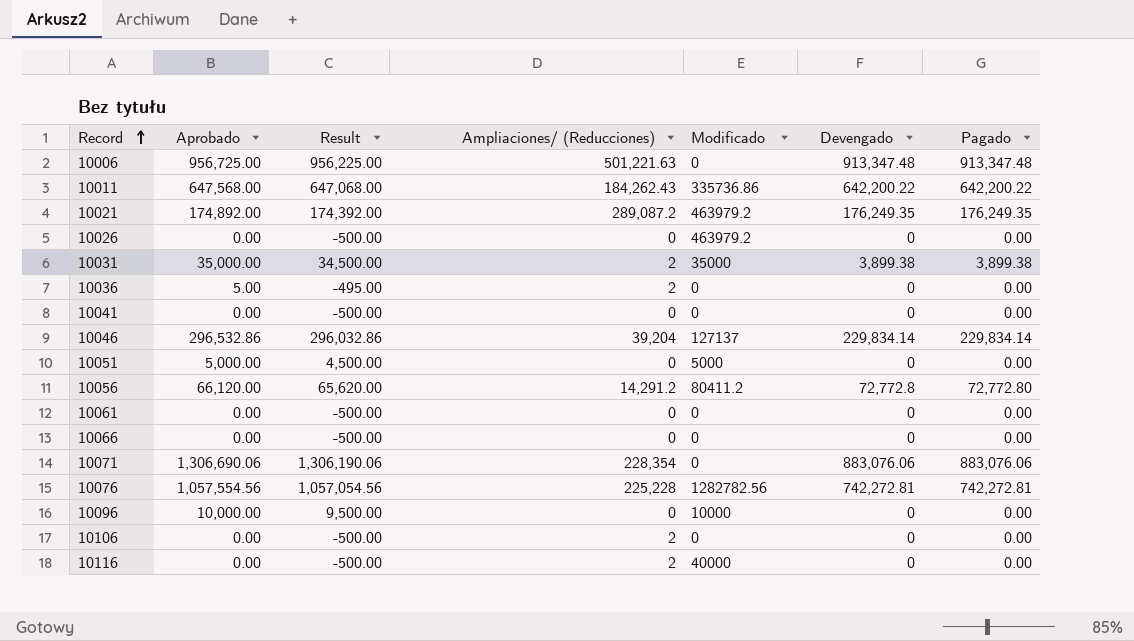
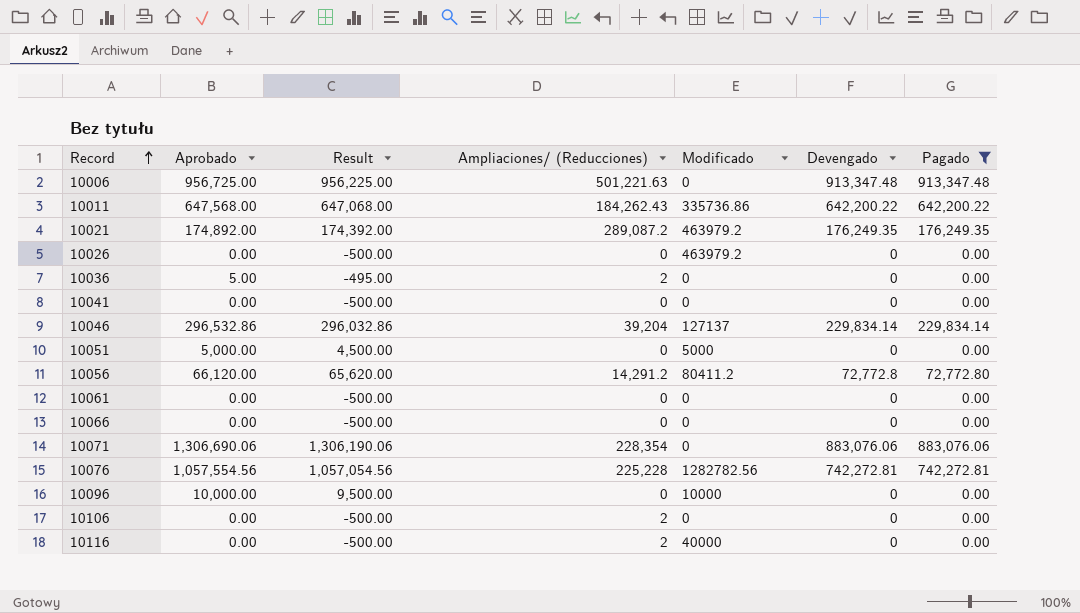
filter: none -> Pagado != 3,899.38

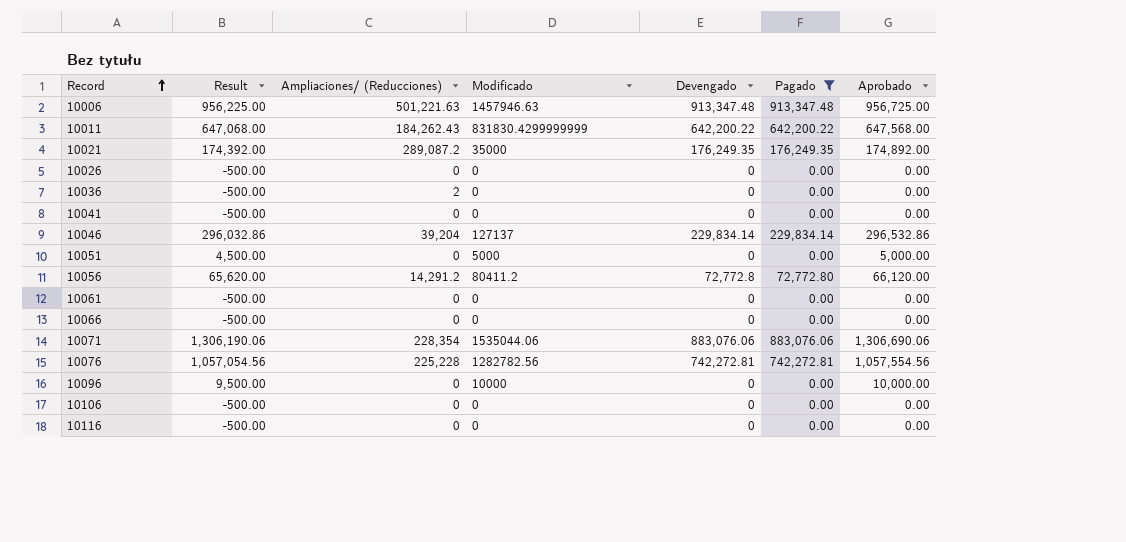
column Aprobado | position: 2 -> 7
10006 | Modificado: 0 -> 1457946.63
10011 | Modificado: 335736.86 -> 831830.4299999999
10021 | Modificado: 463979.2 -> 35000
10026 | Modificado: 463979.2 -> 0
10036 | Result: -495.00 -> -500.00
10036 | Aprobado: 5.00 -> 0.00
10071 | Modificado: 0 -> 1535044.06
10106 | Ampliaciones/ (Reducciones): 2 -> 0
10116 | Ampliaciones/ (Reducciones): 2 -> 0
10116 | Modificado: 40000 -> 0

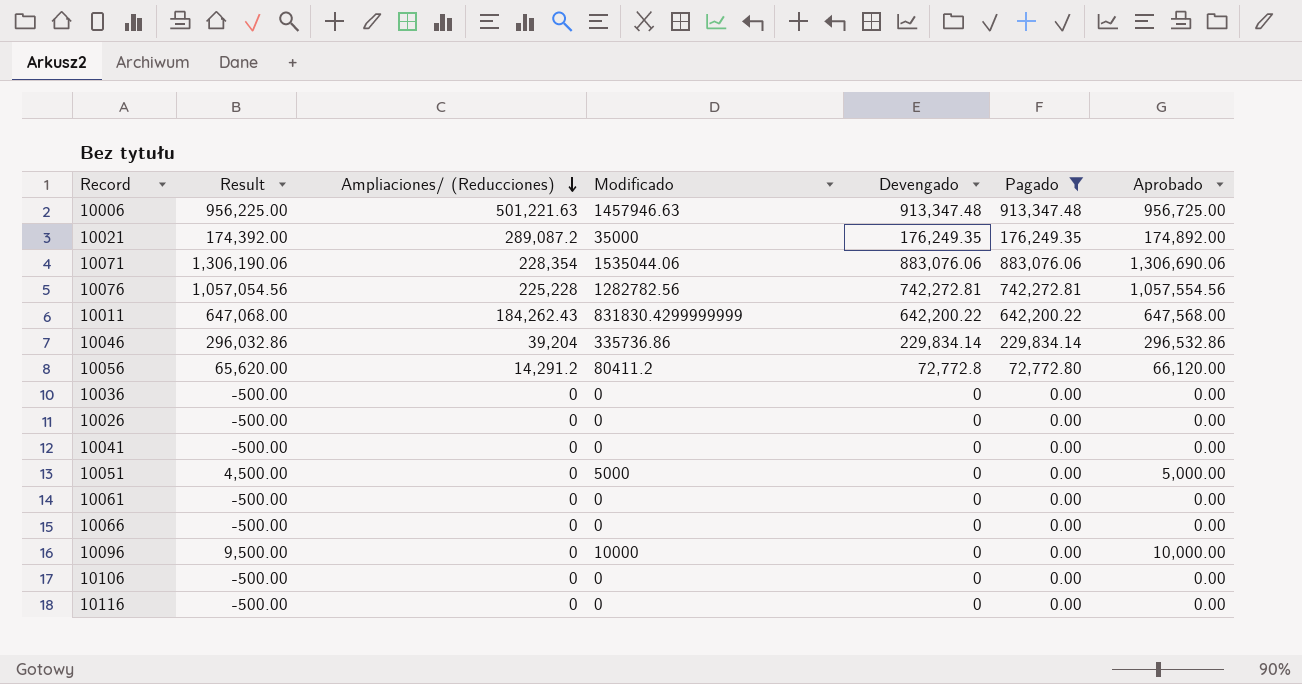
row order: Record ascending -> Ampliaciones/ (Reducciones) descending
10046 | Modificado: 127137 -> 335736.86
10036 | Ampliaciones/ (Reducciones): 2 -> 0

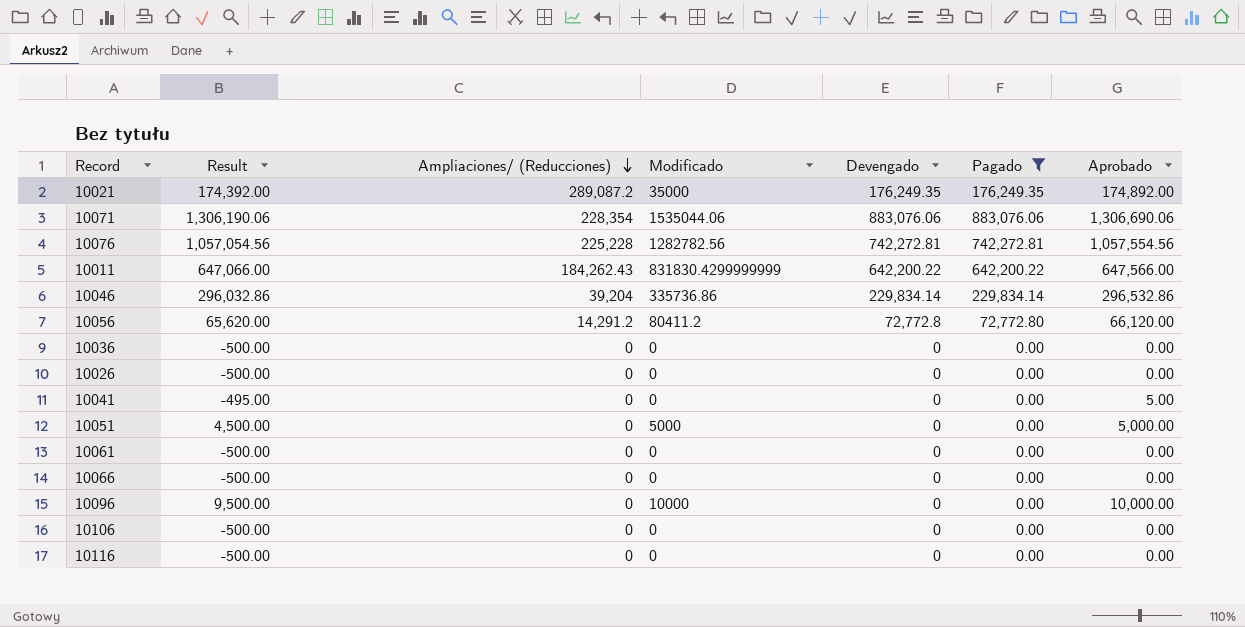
row 10006: 956,225.00 | 501,221.63 | 1457946.63 | 913,347.48 | 913,347.48 | 956,725.00 -> none
10011 | Result: 647,068.00 -> 647,066.00
10011 | Aprobado: 647,568.00 -> 647,566.00
10041 | Result: -500.00 -> -495.00
10041 | Aprobado: 0.00 -> 5.00

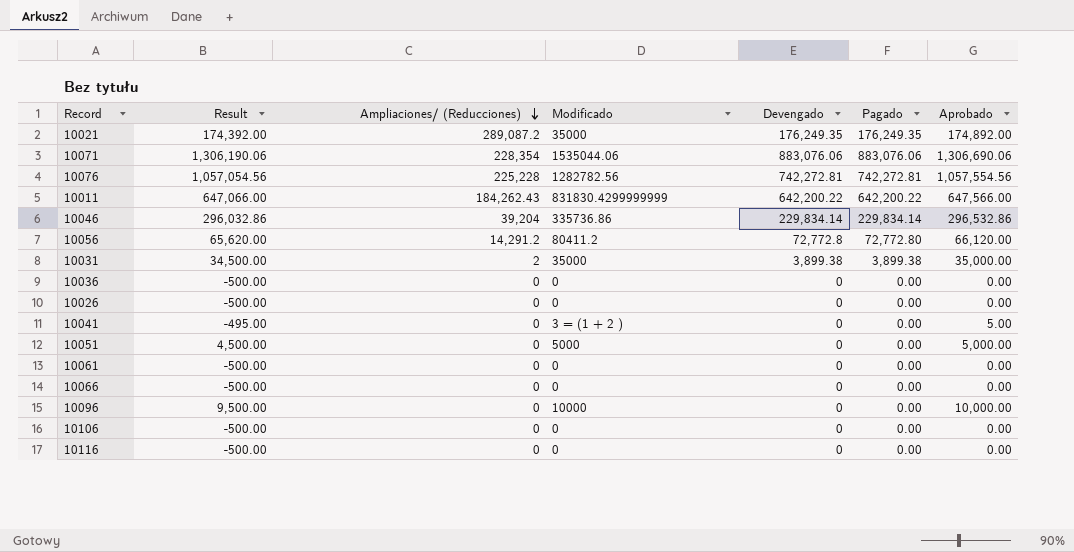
filter: Pagado != 3,899.38 -> none
10041 | Modificado: 0 -> 3 = (1 + 2 )

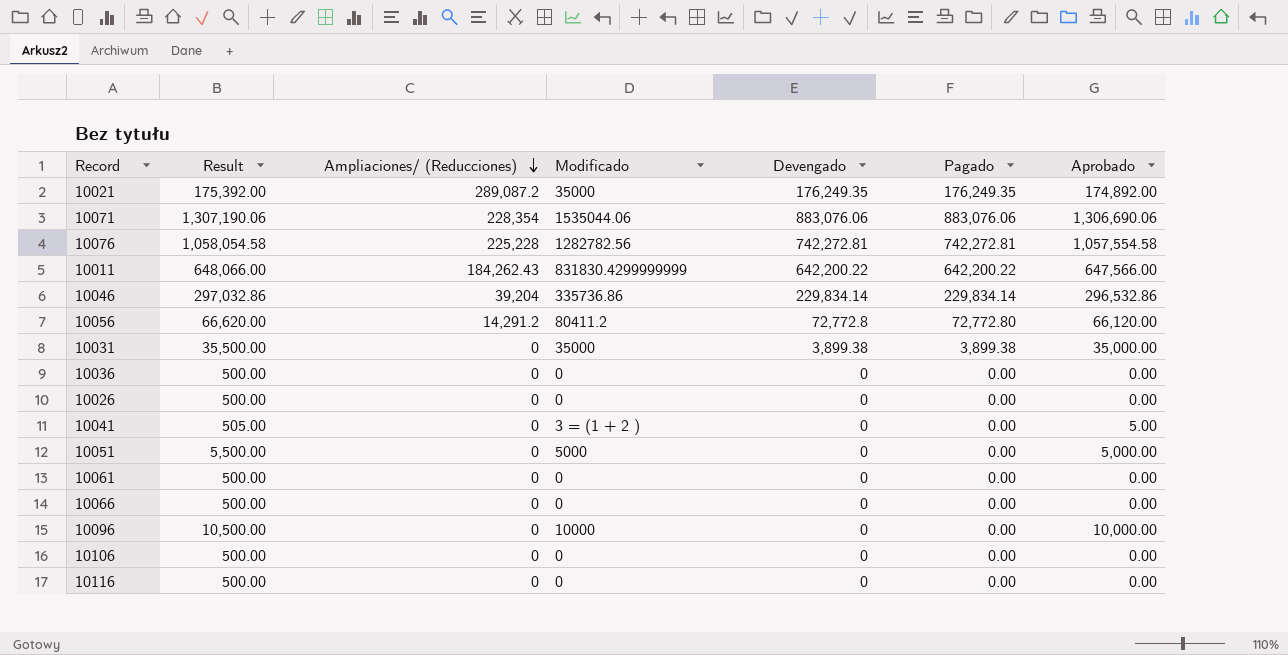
column Result | formula: [Aprobado] - 500 -> [Aprobado] + 500
10076 | Aprobado: 1,057,554.56 -> 1,057,554.58
10031 | Ampliaciones/ (Reducciones): 2 -> 0

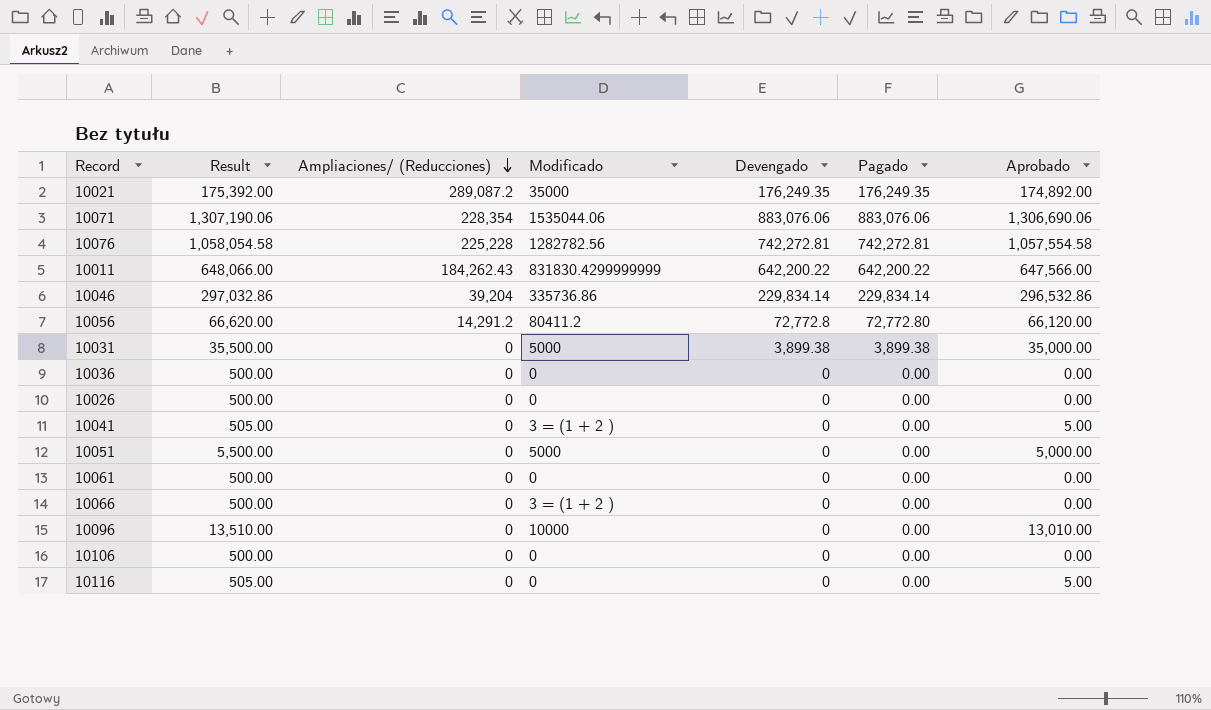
10031 | Modificado: 35000 -> 5000
10066 | Modificado: 0 -> 3 = (1 + 2 )
10096 | Result: 10,500.00 -> 13,510.00
10096 | Aprobado: 10,000.00 -> 13,010.00
10116 | Result: 500.00 -> 505.00
10116 | Aprobado: 0.00 -> 5.00

